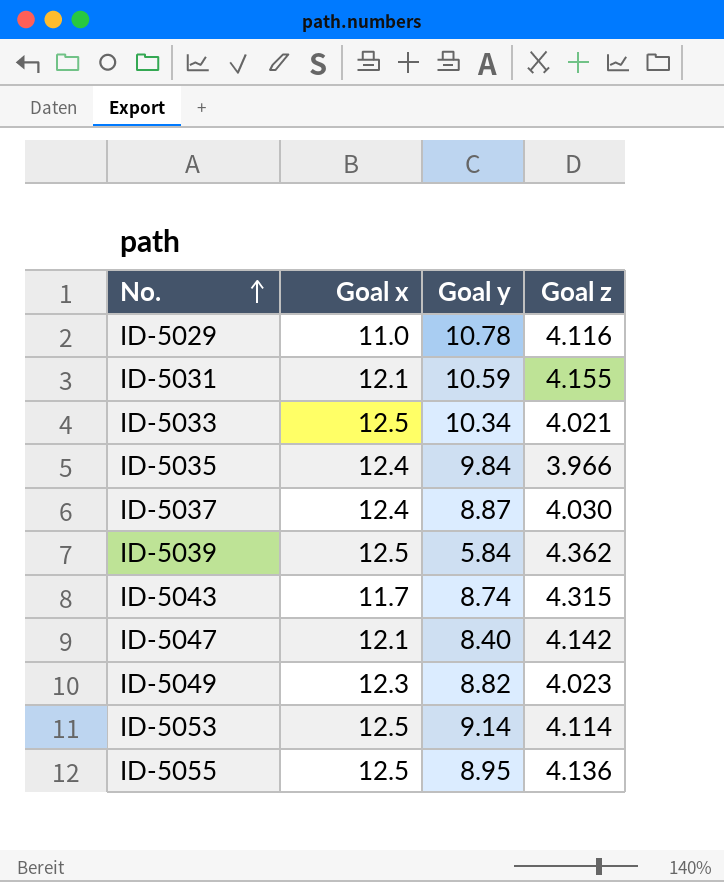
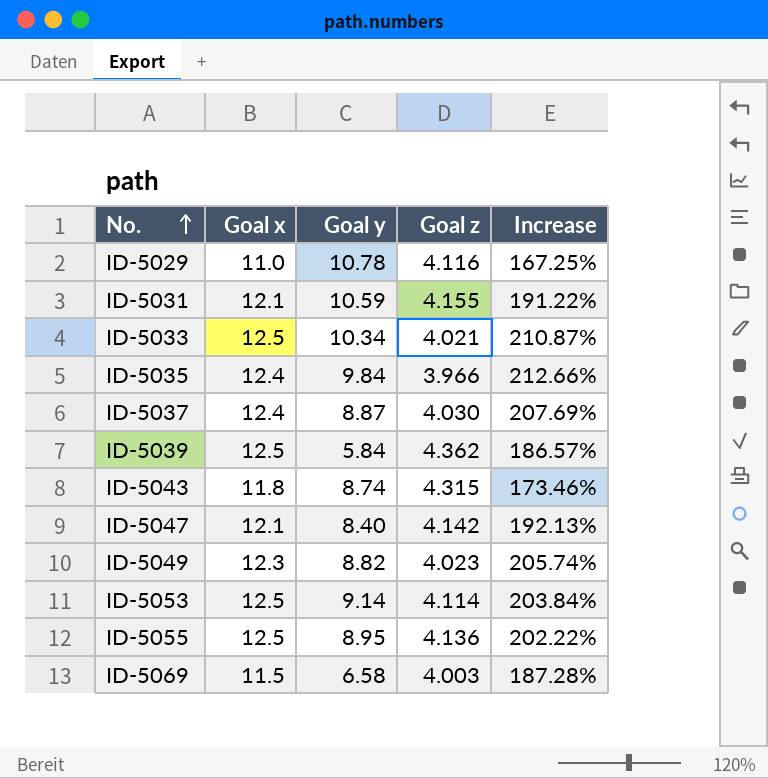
column Increase | formula: none -> ([Goal x] - [Goal z]) / [Goal z]
ID-5043 | Goal x: 11.7 -> 11.8
row ID-5069: none -> 11.5 | 6.58 | 4.003 | 187.28%

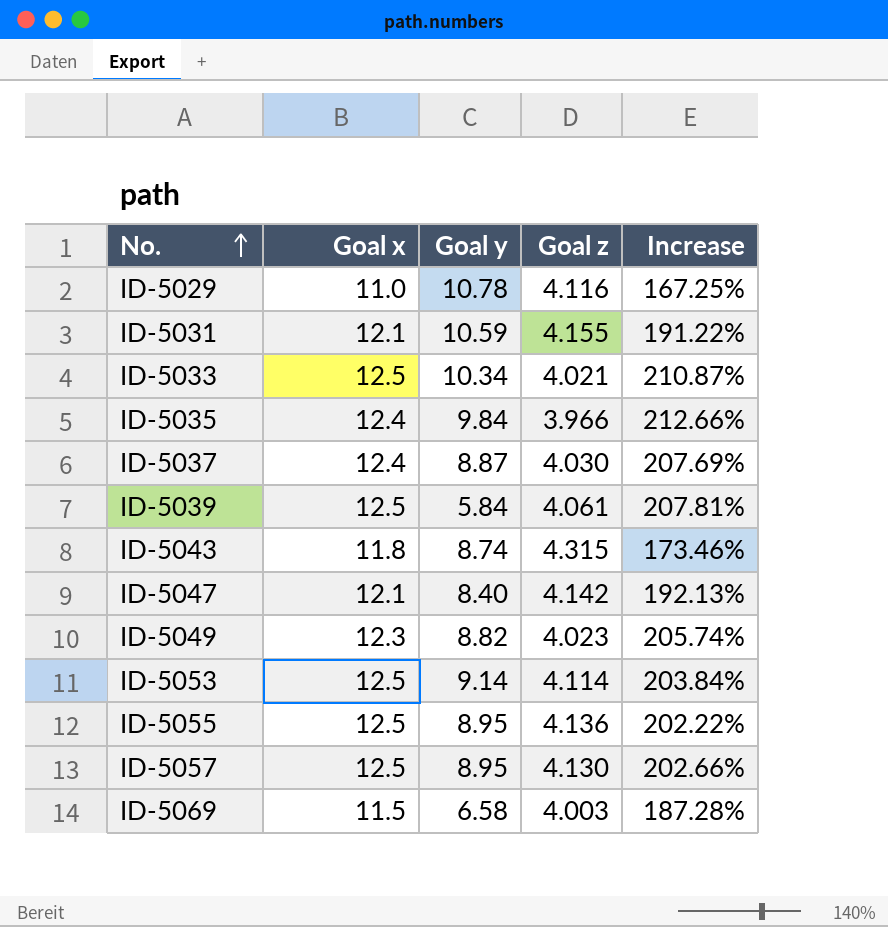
ID-5039 | Goal z: 4.362 -> 4.061
ID-5039 | Increase: 186.57% -> 207.81%
row ID-5057: none -> 12.5 | 8.95 | 4.130 | 202.66%

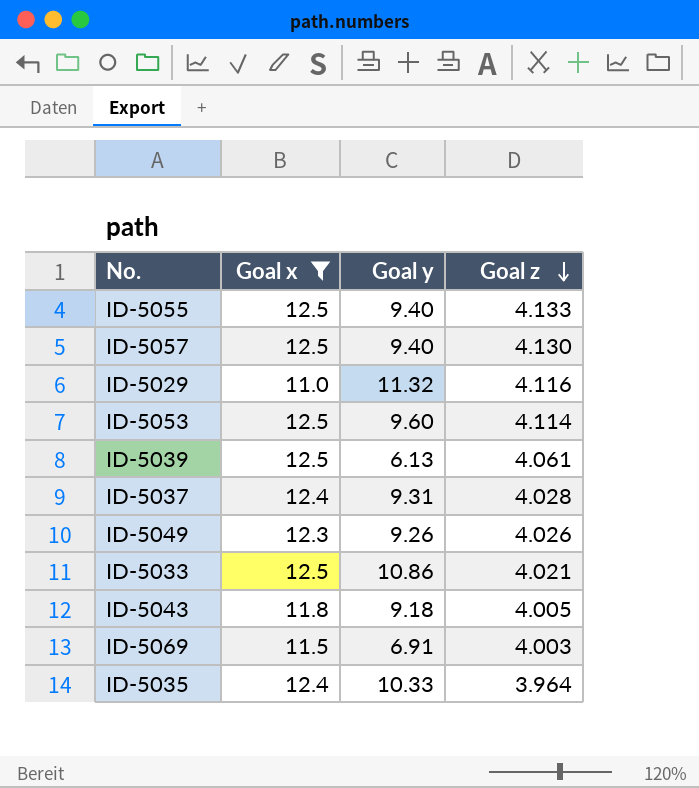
filter: none -> Goal x != 12.1
row order: No. ascending -> Goal z descending
column Increase | formula: ([Goal x] - [Goal z]) / [Goal z] -> none
ID-5055 | Goal y: 8.95 -> 9.40
ID-5055 | Goal z: 4.136 -> 4.133
ID-5057 | Goal y: 8.95 -> 9.40
ID-5029 | Goal y: 10.78 -> 11.32
ID-5053 | Goal y: 9.14 -> 9.60
ID-5039 | Goal y: 5.84 -> 6.13
ID-5037 | Goal y: 8.87 -> 9.31
ID-5037 | Goal z: 4.030 -> 4.028
ID-5049 | Goal y: 8.82 -> 9.26
ID-5049 | Goal z: 4.023 -> 4.026
ID-5033 | Goal y: 10.34 -> 10.86
ID-5043 | Goal y: 8.74 -> 9.18
ID-5043 | Goal z: 4.315 -> 4.005
ID-5069 | Goal y: 6.58 -> 6.91
ID-5035 | Goal y: 9.84 -> 10.33
ID-5035 | Goal z: 3.966 -> 3.964

